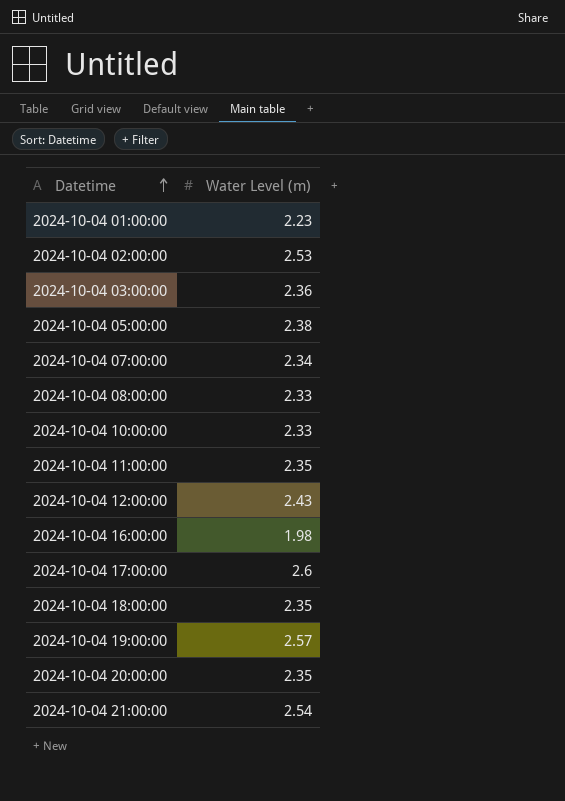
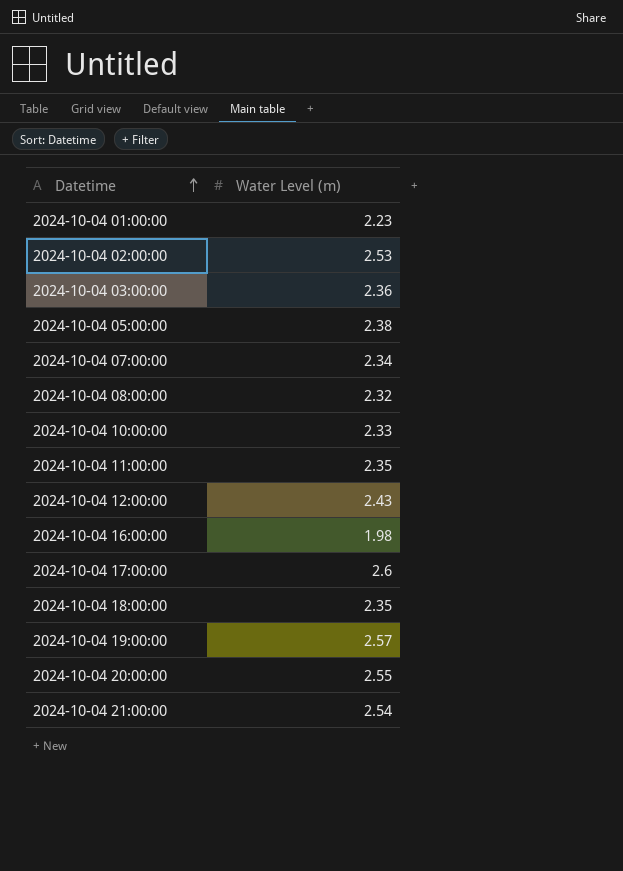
2024-10-04 08:00:00 | Water Level (m): 2.33 -> 2.32
2024-10-04 20:00:00 | Water Level (m): 2.35 -> 2.55

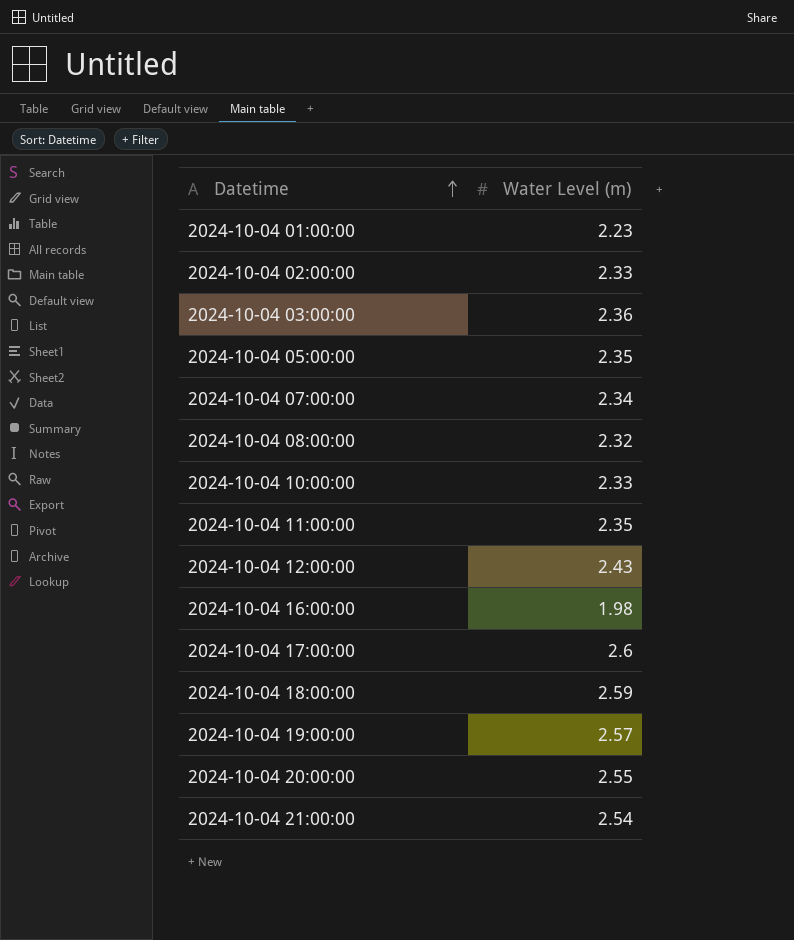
2024-10-04 02:00:00 | Water Level (m): 2.53 -> 2.33
2024-10-04 05:00:00 | Water Level (m): 2.38 -> 2.35
2024-10-04 18:00:00 | Water Level (m): 2.35 -> 2.59

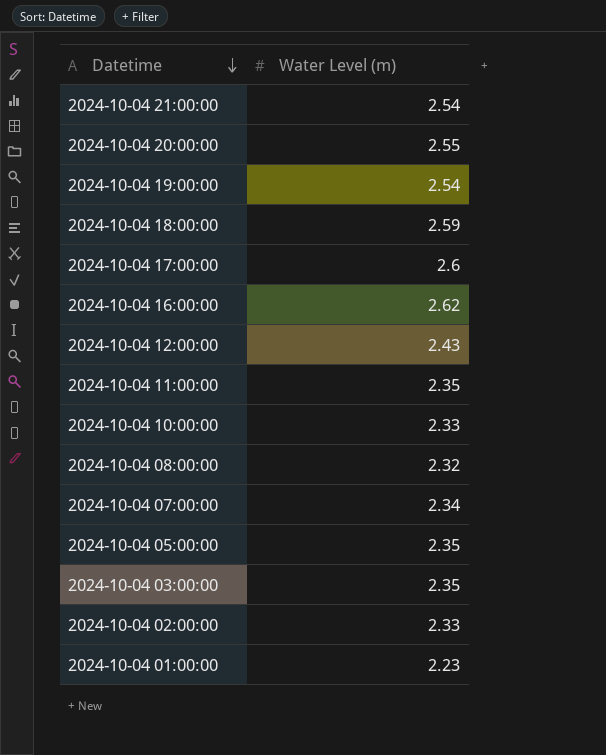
row order: Datetime ascending -> Datetime descending
2024-10-04 19:00:00 | Water Level (m): 2.57 -> 2.54
2024-10-04 16:00:00 | Water Level (m): 1.98 -> 2.62
2024-10-04 03:00:00 | Water Level (m): 2.36 -> 2.35

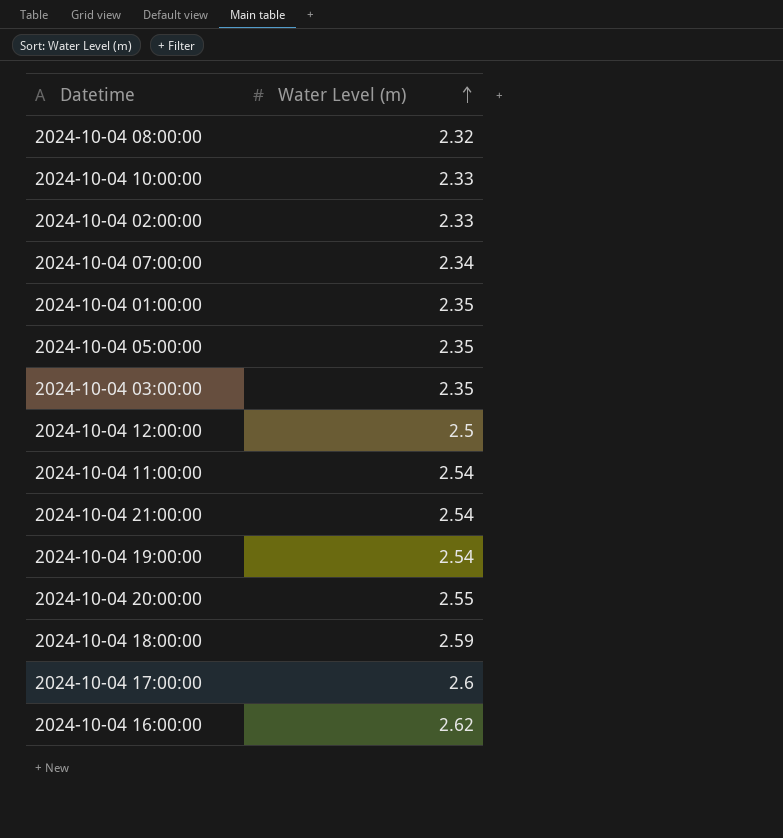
row order: Datetime descending -> Water Level (m) ascending
2024-10-04 01:00:00 | Water Level (m): 2.23 -> 2.35
2024-10-04 12:00:00 | Water Level (m): 2.43 -> 2.5
2024-10-04 11:00:00 | Water Level (m): 2.35 -> 2.54

